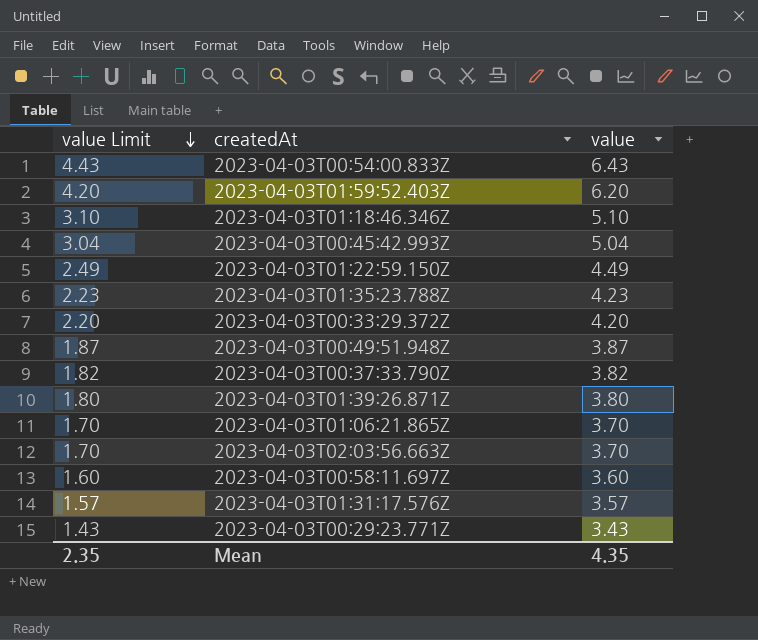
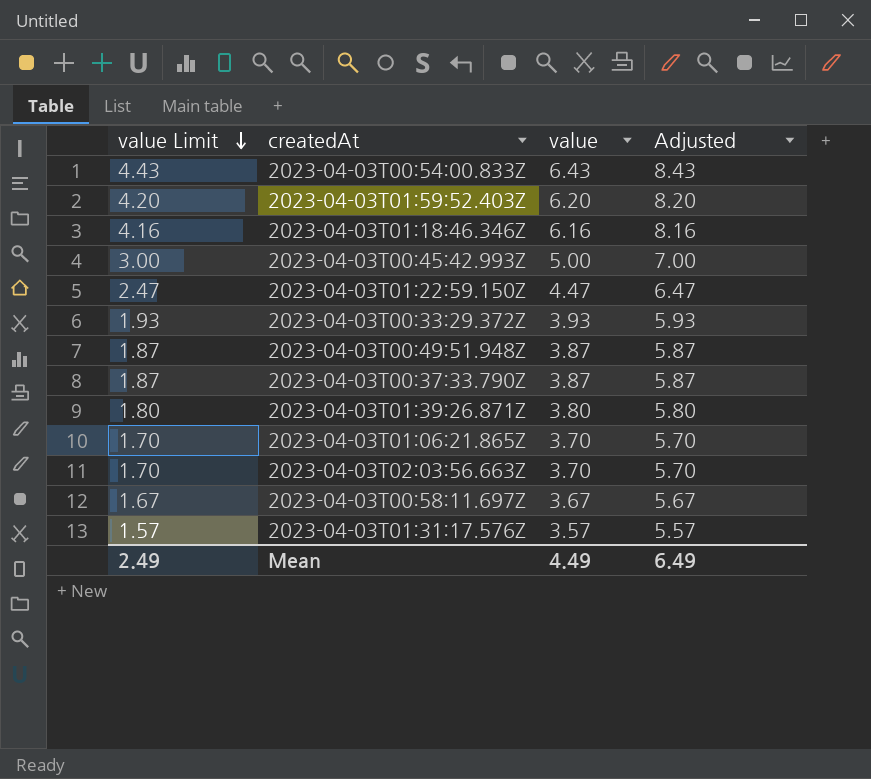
column Adjusted | formula: none -> [value] + 2
row 2023-04-03T01:35:23.788Z: 2.23 | 4.23 -> none
row 2023-04-03T00:29:23.771Z: 1.43 | 3.43 -> none
2023-04-03T01:18:46.346Z | value Limit: 3.10 -> 4.16
2023-04-03T01:18:46.346Z | value: 5.10 -> 6.16
2023-04-03T00:45:42.993Z | value Limit: 3.04 -> 3.00
2023-04-03T00:45:42.993Z | value: 5.04 -> 5.00
2023-04-03T01:22:59.150Z | value Limit: 2.49 -> 2.47
2023-04-03T01:22:59.150Z | value: 4.49 -> 4.47
2023-04-03T00:33:29.372Z | value Limit: 2.20 -> 1.93
2023-04-03T00:33:29.372Z | value: 4.20 -> 3.93
2023-04-03T00:37:33.790Z | value Limit: 1.82 -> 1.87
2023-04-03T00:37:33.790Z | value: 3.82 -> 3.87
2023-04-03T00:58:11.697Z | value Limit: 1.60 -> 1.67
2023-04-03T00:58:11.697Z | value: 3.60 -> 3.67
Mean | value Limit: 2.35 -> 2.49
Mean | value: 4.35 -> 4.49

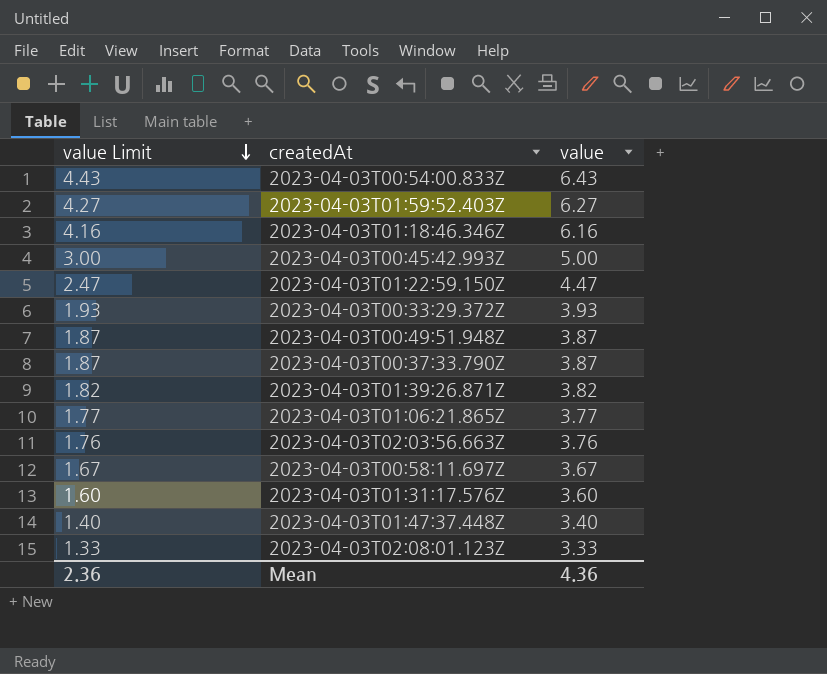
column Adjusted | formula: [value] + 2 -> none
2023-04-03T01:59:52.403Z | value Limit: 4.20 -> 4.27
2023-04-03T01:59:52.403Z | value: 6.20 -> 6.27
2023-04-03T01:39:26.871Z | value Limit: 1.80 -> 1.82
2023-04-03T01:39:26.871Z | value: 3.80 -> 3.82
2023-04-03T01:06:21.865Z | value Limit: 1.70 -> 1.77
2023-04-03T01:06:21.865Z | value: 3.70 -> 3.77
2023-04-03T02:03:56.663Z | value Limit: 1.70 -> 1.76
2023-04-03T02:03:56.663Z | value: 3.70 -> 3.76
2023-04-03T01:31:17.576Z | value Limit: 1.57 -> 1.60
2023-04-03T01:31:17.576Z | value: 3.57 -> 3.60
row 2023-04-03T01:47:37.448Z: none -> 1.40 | 3.40
row 2023-04-03T02:08:01.123Z: none -> 1.33 | 3.33
Mean | value Limit: 2.49 -> 2.36
Mean | value: 4.49 -> 4.36

